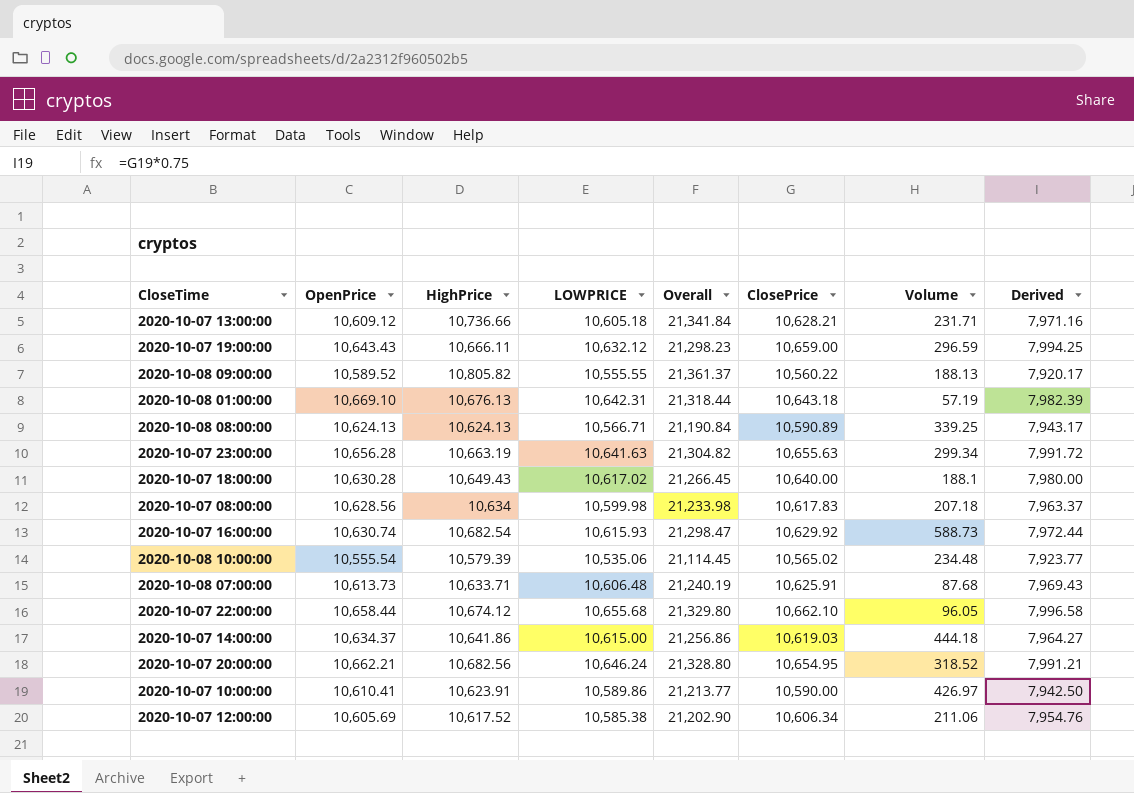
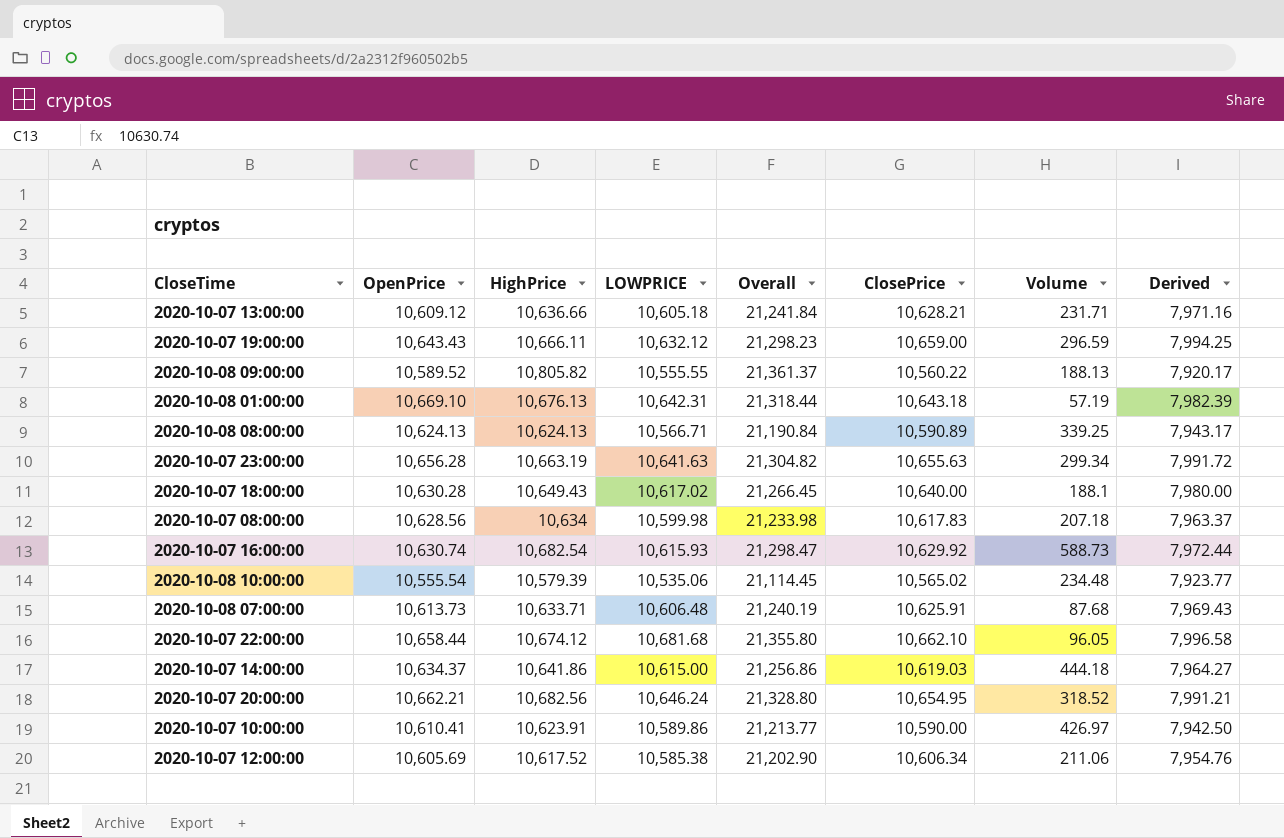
2020-10-07 13:00:00 | HighPrice: 10,736.66 -> 10,636.66
2020-10-07 13:00:00 | Overall: 21,341.84 -> 21,241.84
2020-10-07 22:00:00 | LOWPRICE: 10,655.68 -> 10,681.68
2020-10-07 22:00:00 | Overall: 21,329.80 -> 21,355.80

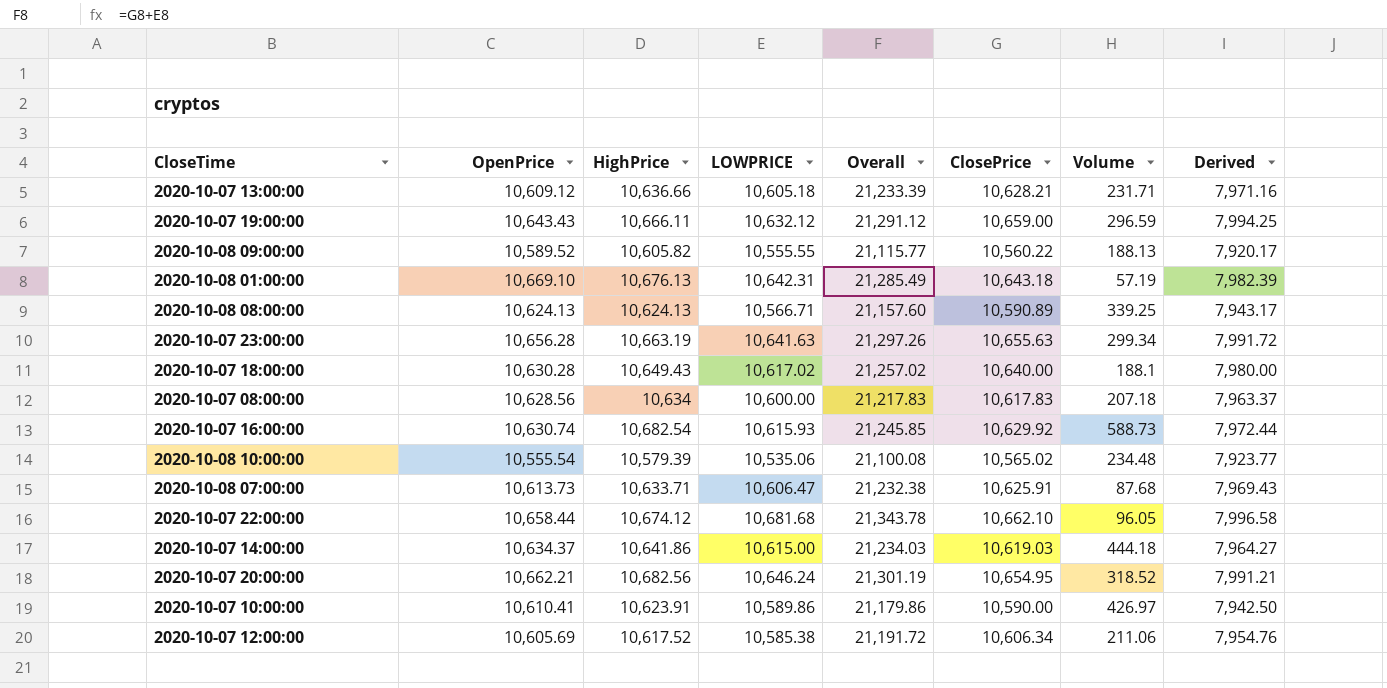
column Overall | formula: [HighPrice] + [LOWPRICE] -> [LOWPRICE] + [ClosePrice]
2020-10-08 09:00:00 | HighPrice: 10,805.82 -> 10,605.82
2020-10-07 08:00:00 | LOWPRICE: 10,599.98 -> 10,600.00
2020-10-08 07:00:00 | LOWPRICE: 10,606.48 -> 10,606.47

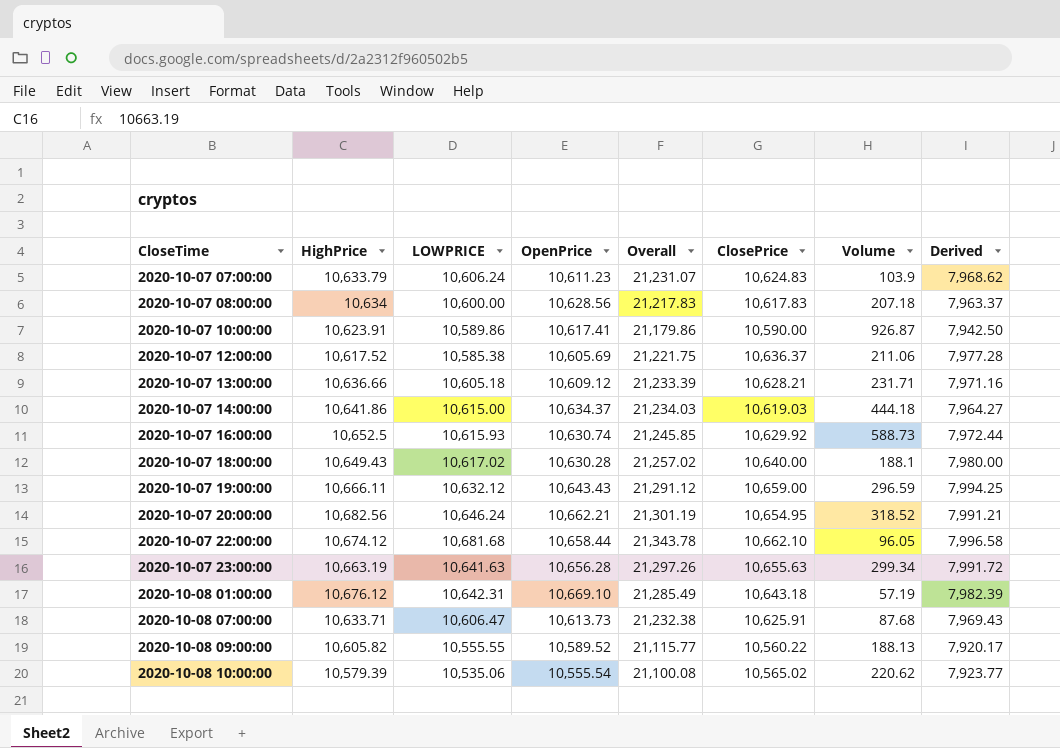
row order: none -> CloseTime ascending
column OpenPrice | position: 2 -> 4
row 2020-10-08 08:00:00: 10,624.13 | 10,624.13 | 10,566.71 | 21,157.60 | 10,590.89 | 339.25 | 7,943.17 -> none
row 2020-10-07 07:00:00: none -> 10,633.79 | 10,606.24 | 10,611.23 | 21,231.07 | 10,624.83 | 103.9 | 7,968.62
2020-10-07 10:00:00 | OpenPrice: 10,610.41 -> 10,617.41
2020-10-07 10:00:00 | Volume: 426.97 -> 926.87
2020-10-07 12:00:00 | Overall: 21,191.72 -> 21,221.75
2020-10-07 12:00:00 | ClosePrice: 10,606.34 -> 10,636.37
2020-10-07 12:00:00 | Derived: 7,954.76 -> 7,977.28
2020-10-07 16:00:00 | HighPrice: 10,682.54 -> 10,652.5
2020-10-08 01:00:00 | HighPrice: 10,676.13 -> 10,676.12
2020-10-08 10:00:00 | Volume: 234.48 -> 220.62

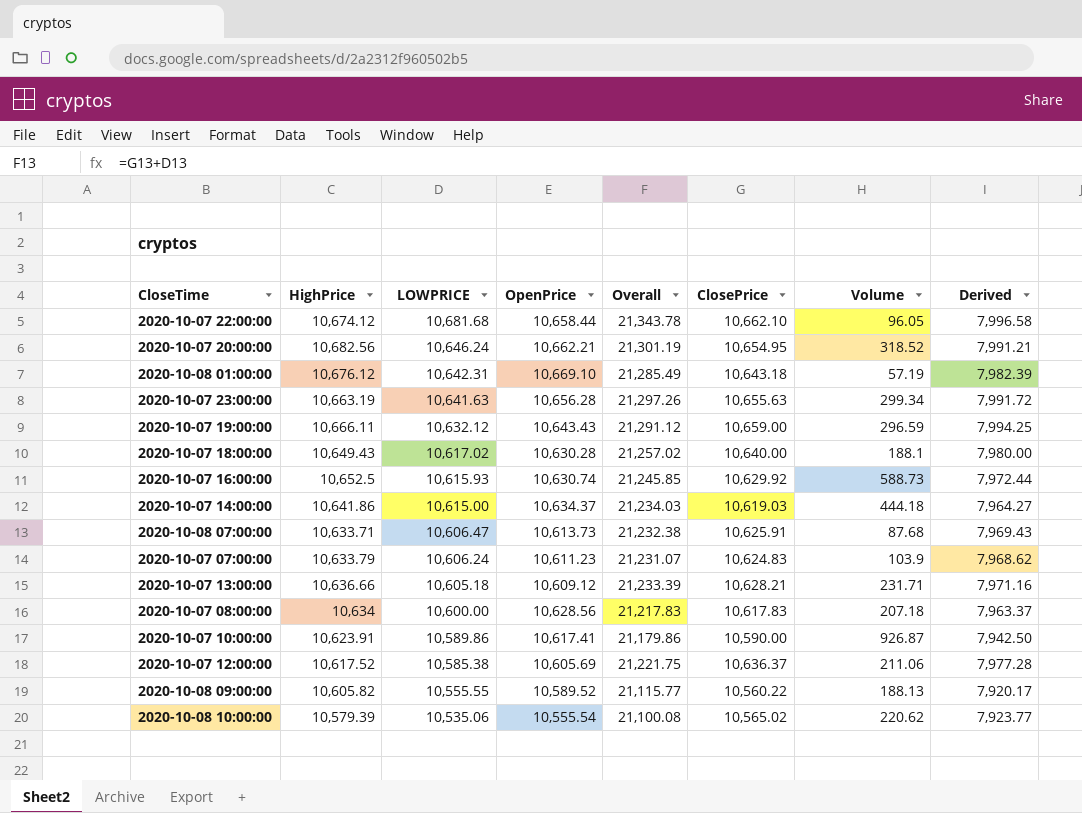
row order: CloseTime ascending -> LOWPRICE descending

